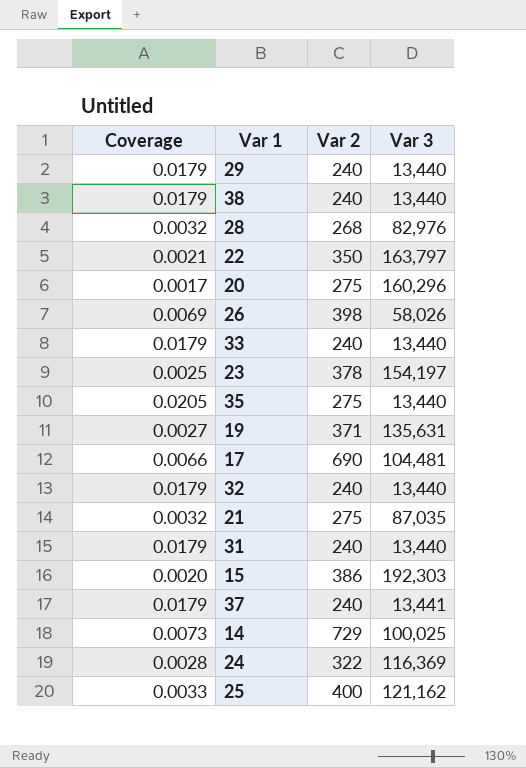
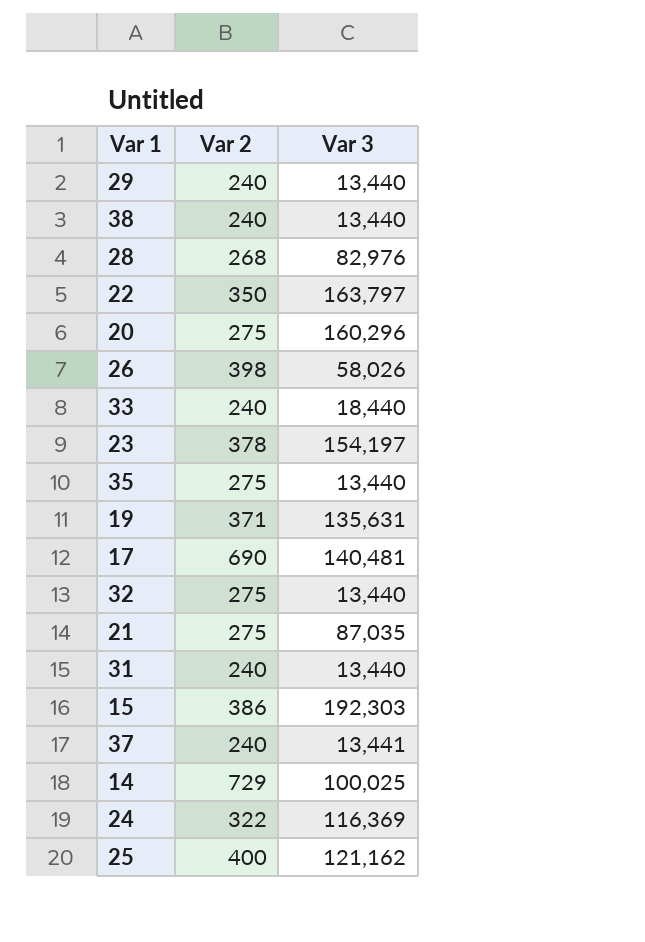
column Coverage | formula: [Var 2] / [Var 3] -> none
33 | Var 3: 13,440 -> 18,440
17 | Var 3: 104,481 -> 140,481
32 | Var 2: 240 -> 275

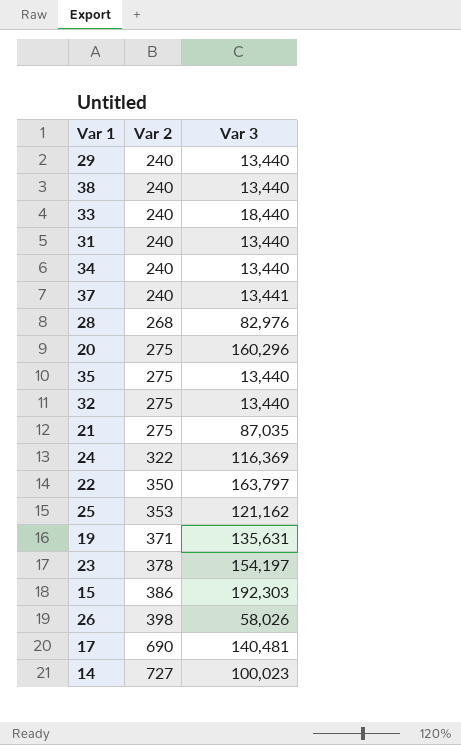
row order: none -> Var 2 ascending
row 34: none -> 240 | 13,440
25 | Var 2: 400 -> 353
14 | Var 2: 729 -> 727
14 | Var 3: 100,025 -> 100,023

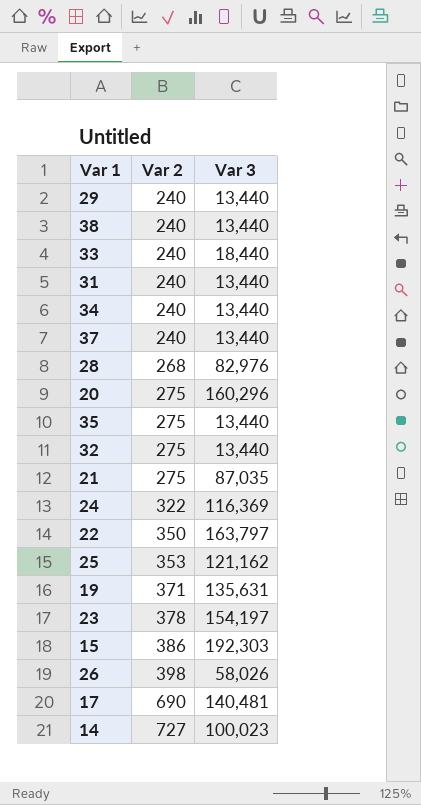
37 | Var 3: 13,441 -> 13,440

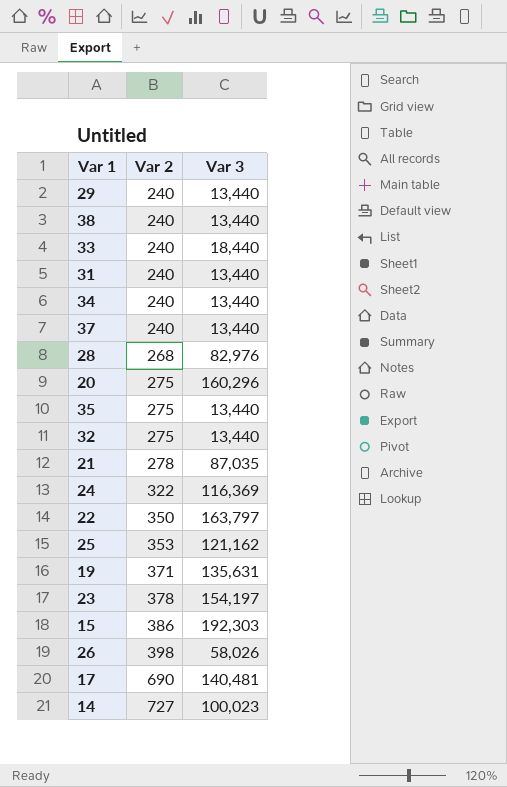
21 | Var 2: 275 -> 278

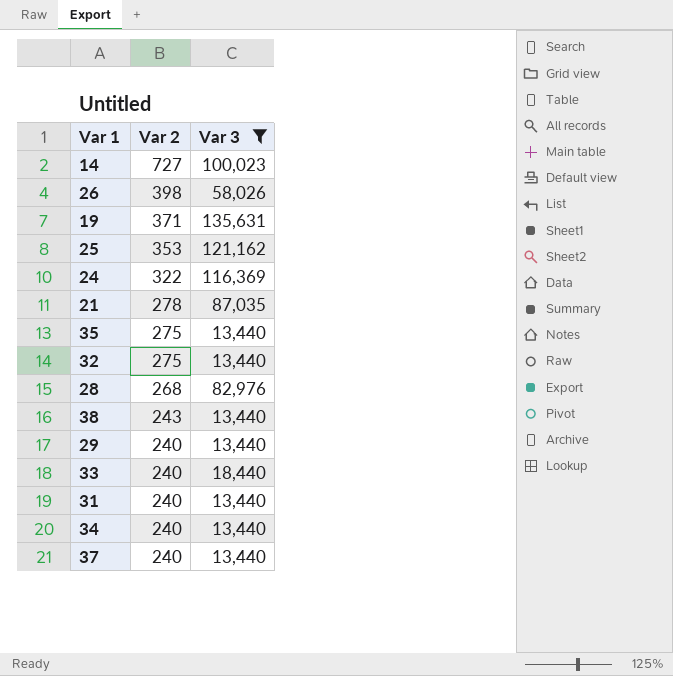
filter: none -> Var 3 <= 135,631
row order: Var 2 ascending -> Var 2 descending
38 | Var 2: 240 -> 243

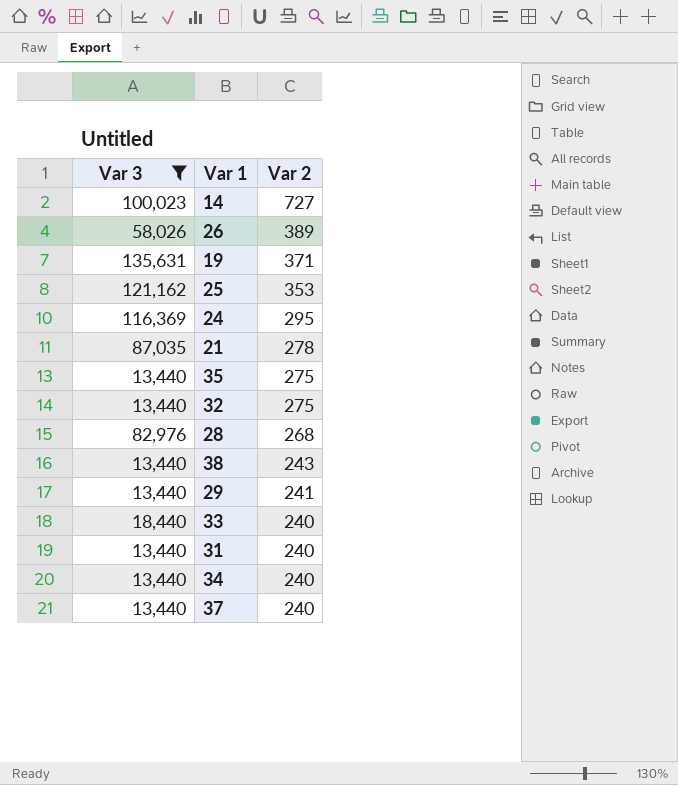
column Var 3 | position: 3 -> 1
26 | Var 2: 398 -> 389
24 | Var 2: 322 -> 295
29 | Var 2: 240 -> 241

